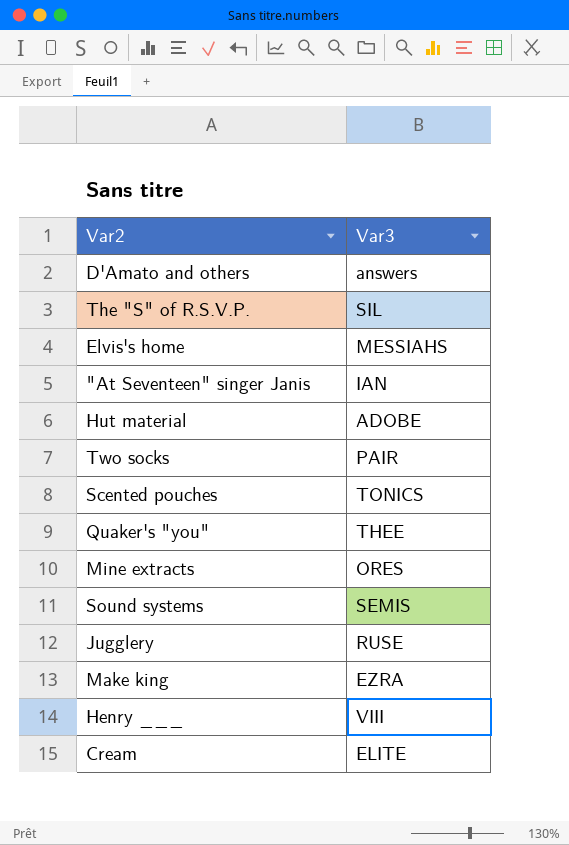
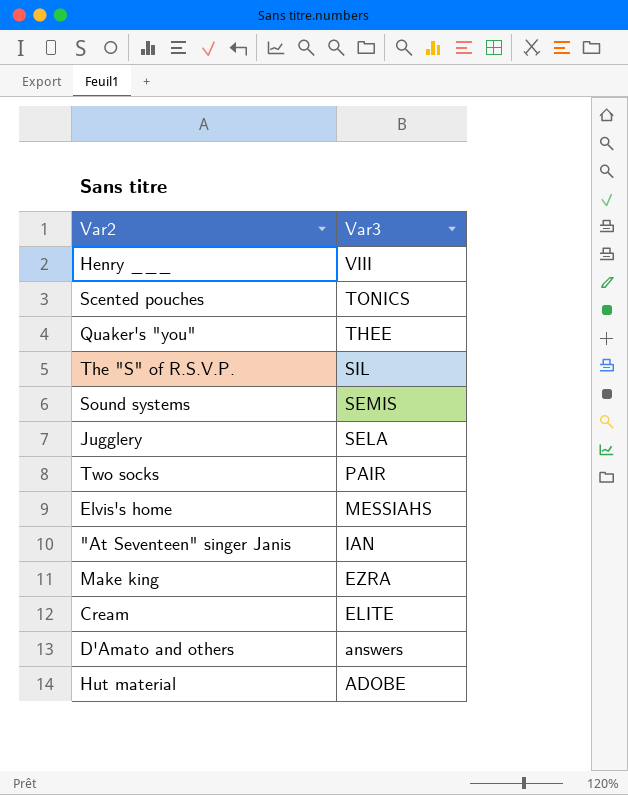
row order: none -> Var3 descending
row Mine extracts: ORES -> none
Jugglery | Var3: RUSE -> SELA

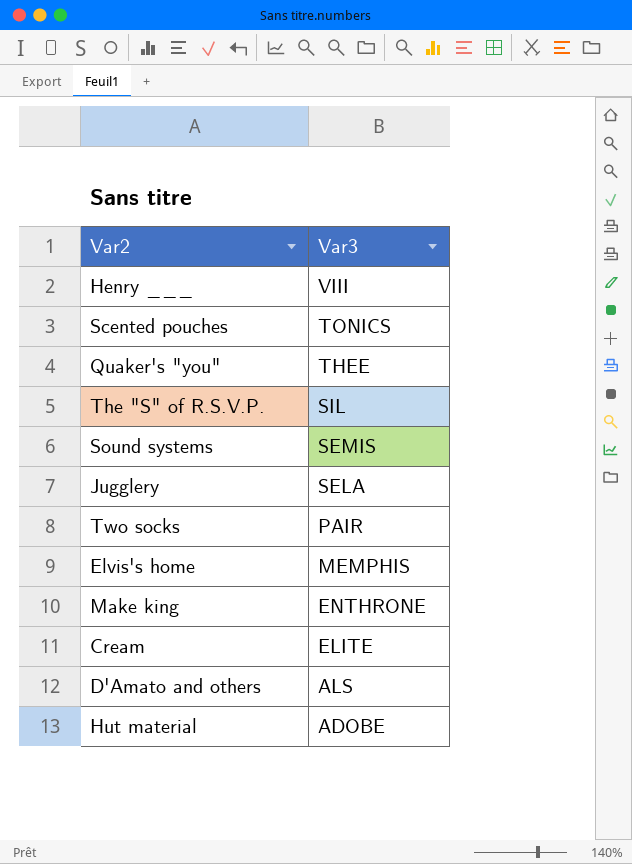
row "At Seventeen" singer Janis: IAN -> none
Elvis's home | Var3: MESSIAHS -> MEMPHIS
Make king | Var3: EZRA -> ENTHRONE
D'Amato and others | Var3: answers -> ALS

